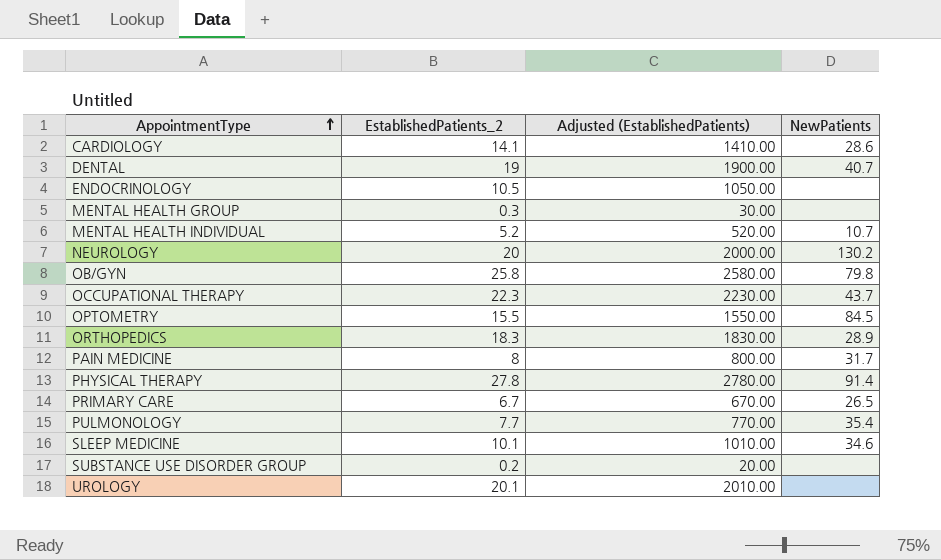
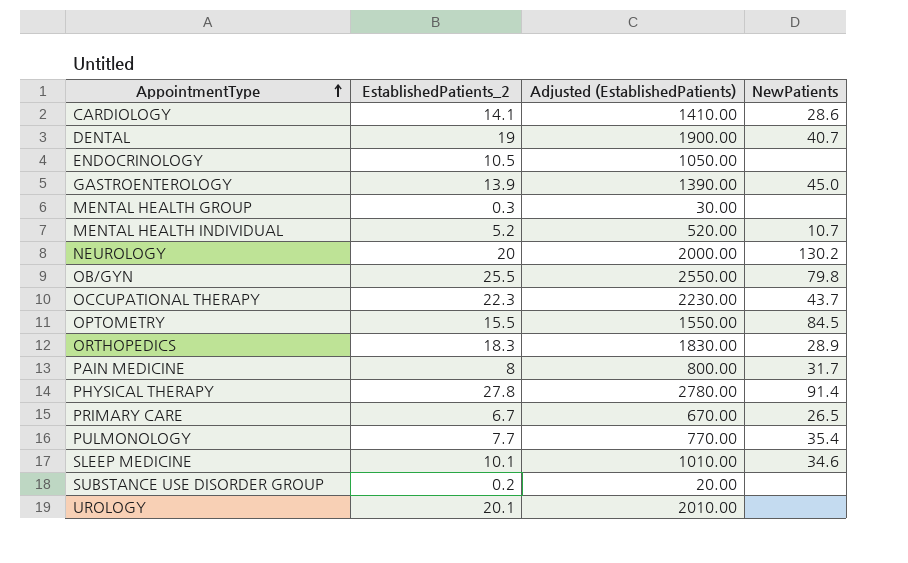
row GASTROENTEROLOGY: none -> 13.9 | 1390.00 | 45.0
OB/GYN | EstablishedPatients_2: 25.8 -> 25.5
OB/GYN | Adjusted (EstablishedPatients): 2580.00 -> 2550.00

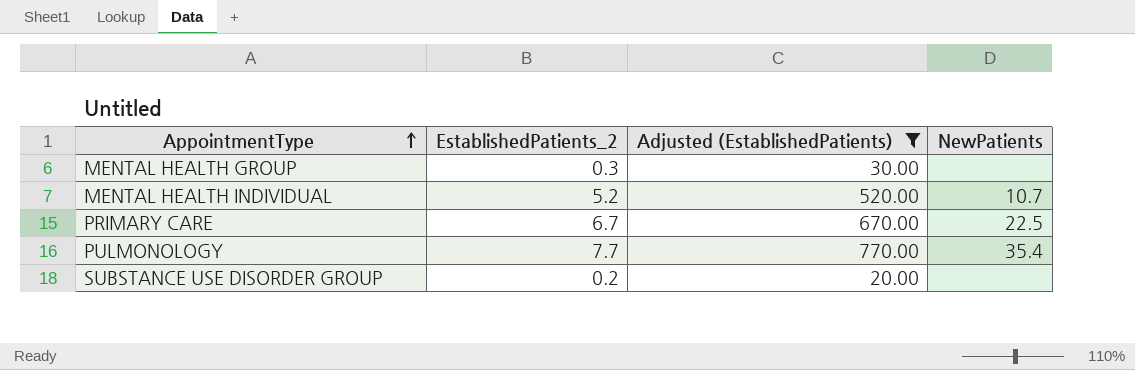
filter: none -> Adjusted (EstablishedPatients) <= 770.00
PRIMARY CARE | NewPatients: 26.5 -> 22.5

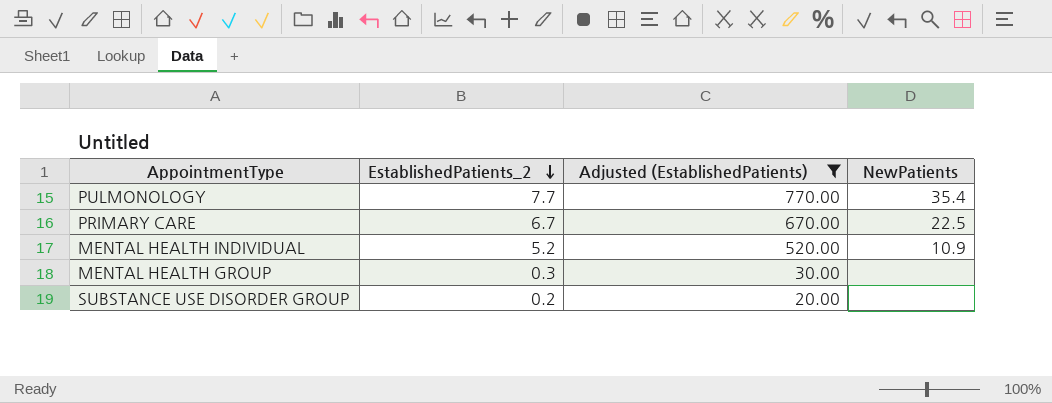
row order: AppointmentType ascending -> EstablishedPatients_2 descending
MENTAL HEALTH INDIVIDUAL | NewPatients: 10.7 -> 10.9

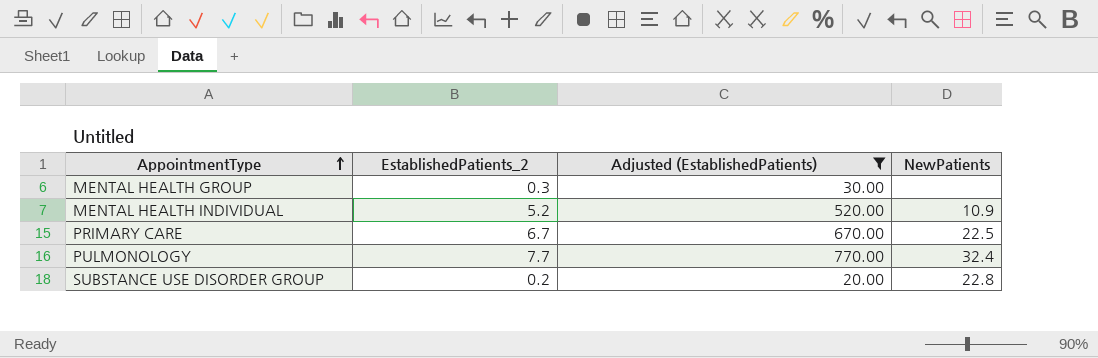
row order: EstablishedPatients_2 descending -> AppointmentType ascending
PULMONOLOGY | NewPatients: 35.4 -> 32.4
SUBSTANCE USE DISORDER GROUP | NewPatients: none -> 22.8

